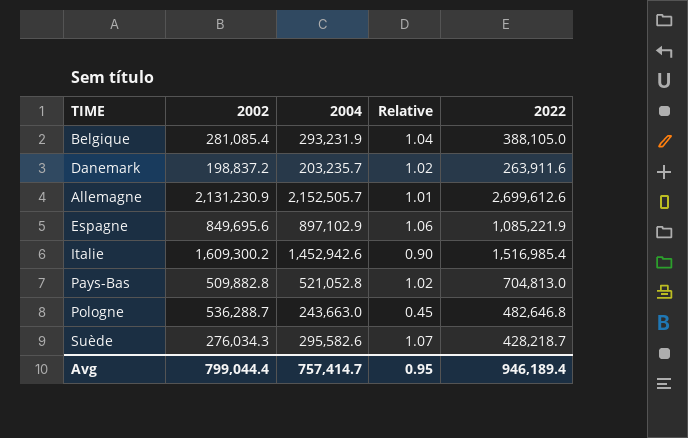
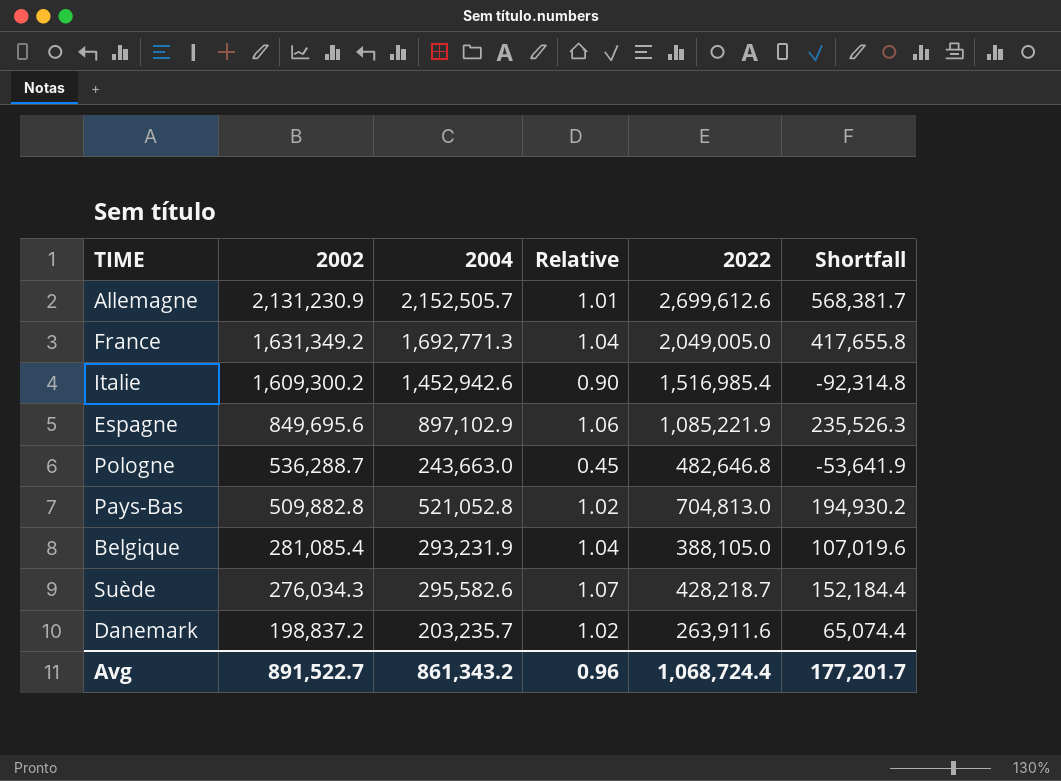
row order: none -> 2002 descending
column Shortfall | formula: none -> [2022] - [2002]
row France: none -> 1,631,349.2 | 1,692,771.3 | 1.04 | 2,049,005.0 | 417,655.8
Avg | 2002: 799,044.4 -> 891,522.7
Avg | 2004: 757,414.7 -> 861,343.2
Avg | Relative: 0.95 -> 0.96
Avg | 2022: 946,189.4 -> 1,068,724.4

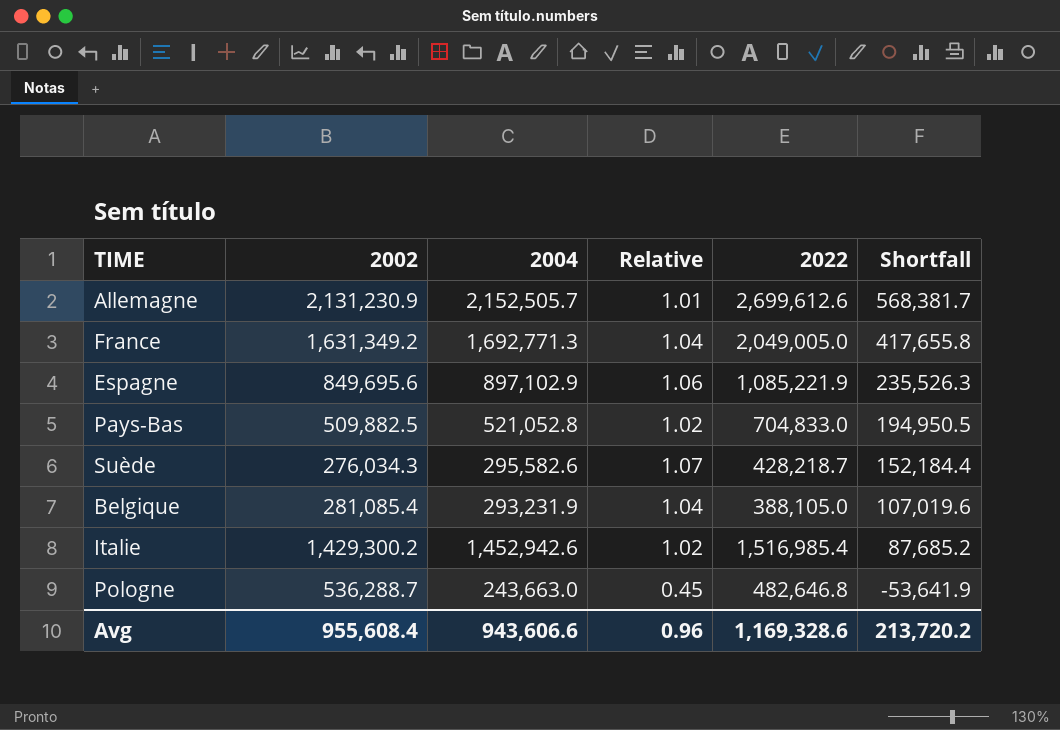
row order: 2002 descending -> Shortfall descending
row Danemark: 198,837.2 | 203,235.7 | 1.02 | 263,911.6 | 65,074.4 -> none
Pays-Bas | 2002: 509,882.8 -> 509,882.5
Pays-Bas | 2022: 704,813.0 -> 704,833.0
Pays-Bas | Shortfall: 194,930.2 -> 194,950.5
Italie | 2002: 1,609,300.2 -> 1,429,300.2
Italie | Relative: 0.90 -> 1.02
Italie | Shortfall: -92,314.8 -> 87,685.2
Avg | 2002: 891,522.7 -> 955,608.4
Avg | 2004: 861,343.2 -> 943,606.6
Avg | 2022: 1,068,724.4 -> 1,169,328.6
Avg | Shortfall: 177,201.7 -> 213,720.2

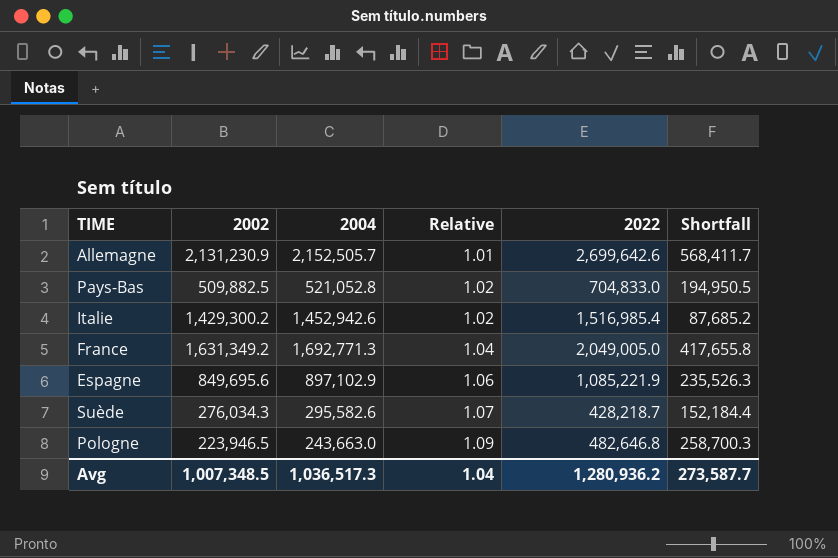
row order: Shortfall descending -> Relative ascending
row Belgique: 281,085.4 | 293,231.9 | 1.04 | 388,105.0 | 107,019.6 -> none
Allemagne | 2022: 2,699,612.6 -> 2,699,642.6
Allemagne | Shortfall: 568,381.7 -> 568,411.7
Pologne | 2002: 536,288.7 -> 223,946.5
Pologne | Relative: 0.45 -> 1.09
Pologne | Shortfall: -53,641.9 -> 258,700.3
Avg | 2002: 955,608.4 -> 1,007,348.5
Avg | 2004: 943,606.6 -> 1,036,517.3
Avg | Relative: 0.96 -> 1.04
Avg | 2022: 1,169,328.6 -> 1,280,936.2
Avg | Shortfall: 213,720.2 -> 273,587.7

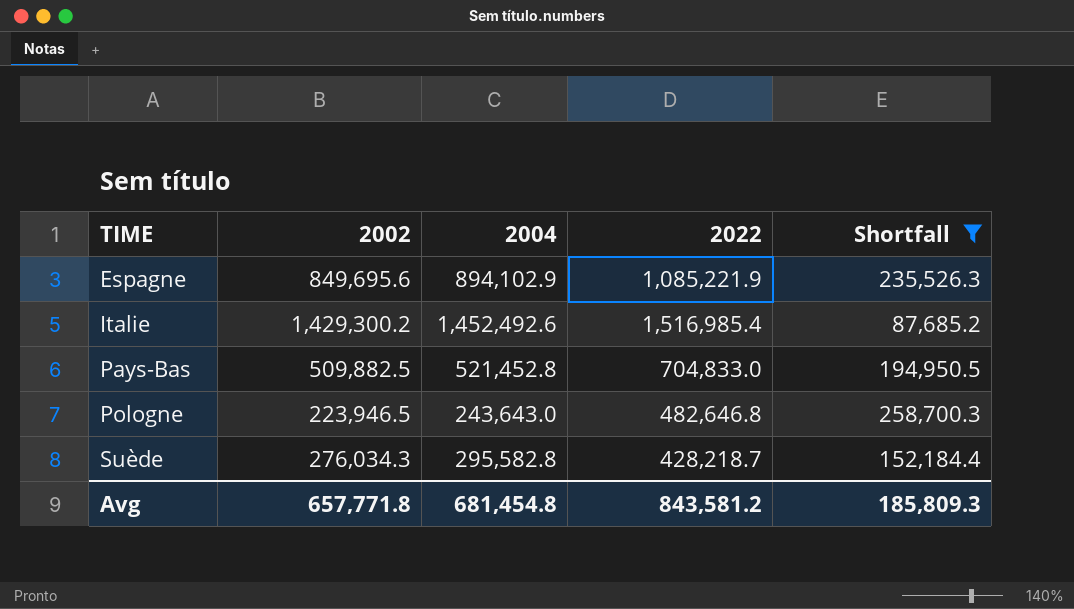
filter: none -> Shortfall <= 258,700.3
row order: Relative ascending -> TIME ascending
column Relative | formula: [2004] / [2002] -> none
Espagne | 2004: 897,102.9 -> 894,102.9
Italie | 2004: 1,452,942.6 -> 1,452,492.6
Pays-Bas | 2004: 521,052.8 -> 521,452.8
Pologne | 2004: 243,663.0 -> 243,643.0
Suède | 2004: 295,582.6 -> 295,582.8
Avg | 2002: 1,007,348.5 -> 657,771.8
Avg | 2004: 1,036,517.3 -> 681,454.8
Avg | 2022: 1,280,936.2 -> 843,581.2
Avg | Shortfall: 273,587.7 -> 185,809.3

